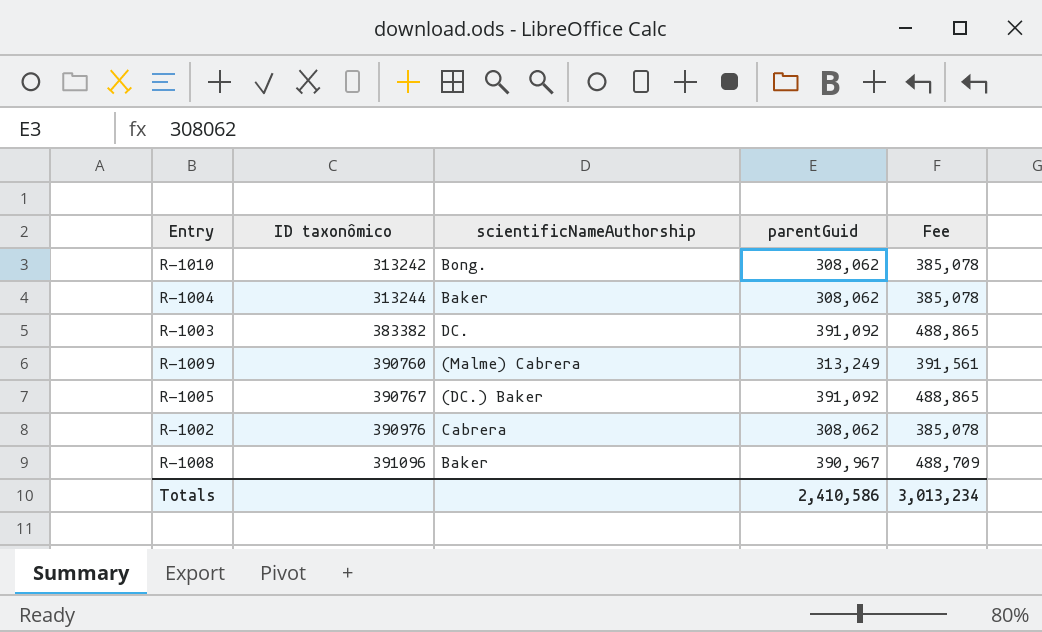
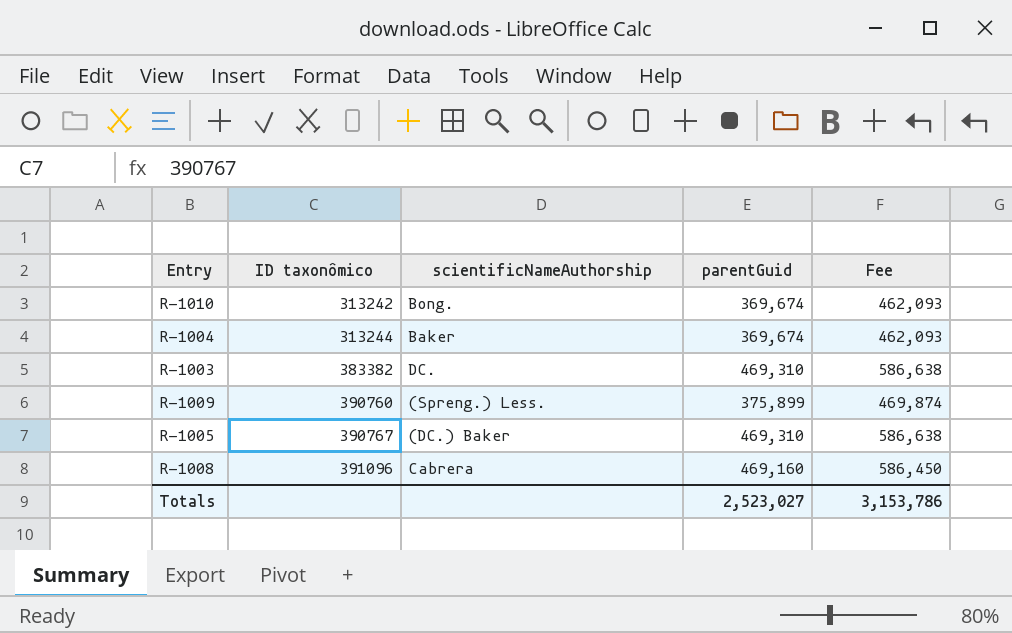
row R-1002: 390976 | Cabrera | 308,062 | 385,078 -> none
R-1010 | parentGuid: 308,062 -> 369,674
R-1010 | Fee: 385,078 -> 462,093
R-1004 | parentGuid: 308,062 -> 369,674
R-1004 | Fee: 385,078 -> 462,093
R-1003 | parentGuid: 391,092 -> 469,310
R-1003 | Fee: 488,865 -> 586,638
R-1009 | scientificNameAuthorship: (Malme) Cabrera -> (Spreng.) Less.
R-1009 | parentGuid: 313,249 -> 375,899
R-1009 | Fee: 391,561 -> 469,874
R-1005 | parentGuid: 391,092 -> 469,310
R-1005 | Fee: 488,865 -> 586,638
R-1008 | scientificNameAuthorship: Baker -> Cabrera
R-1008 | parentGuid: 390,967 -> 469,160
R-1008 | Fee: 488,709 -> 586,450
Totals | parentGuid: 2,410,586 -> 2,523,027
Totals | Fee: 3,013,234 -> 3,153,786

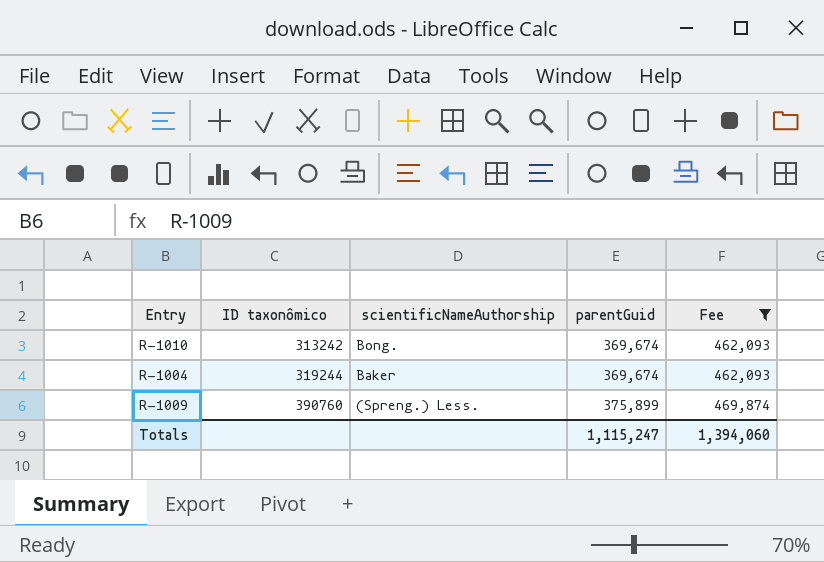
filter: none -> Fee <= 469,874
R-1004 | ID taxonômico: 313244 -> 319244
Totals | parentGuid: 2,523,027 -> 1,115,247
Totals | Fee: 3,153,786 -> 1,394,060

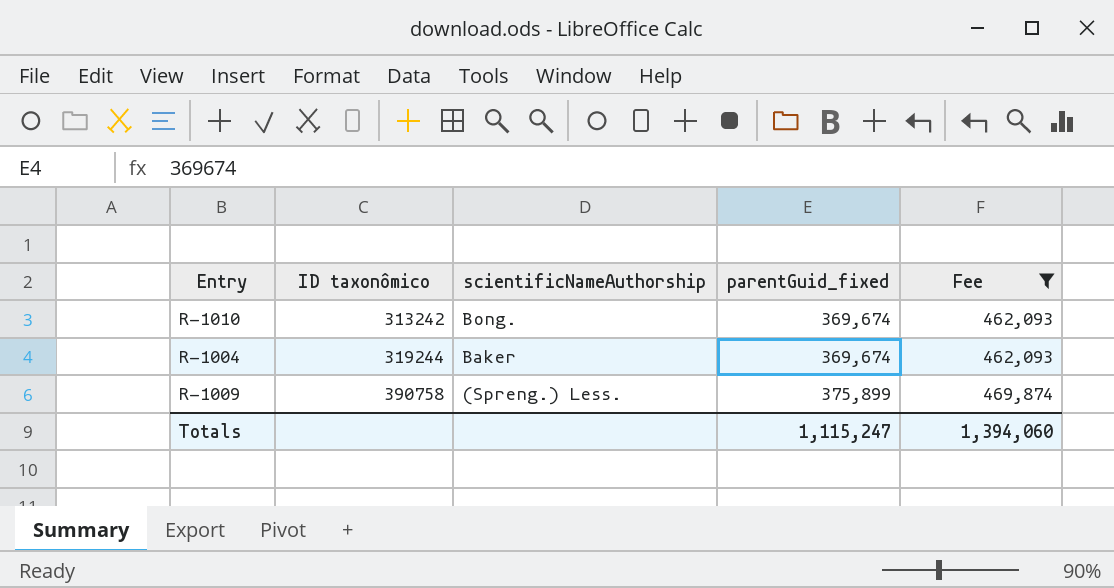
column name: parentGuid -> parentGuid_fixed
R-1009 | ID taxonômico: 390760 -> 390758

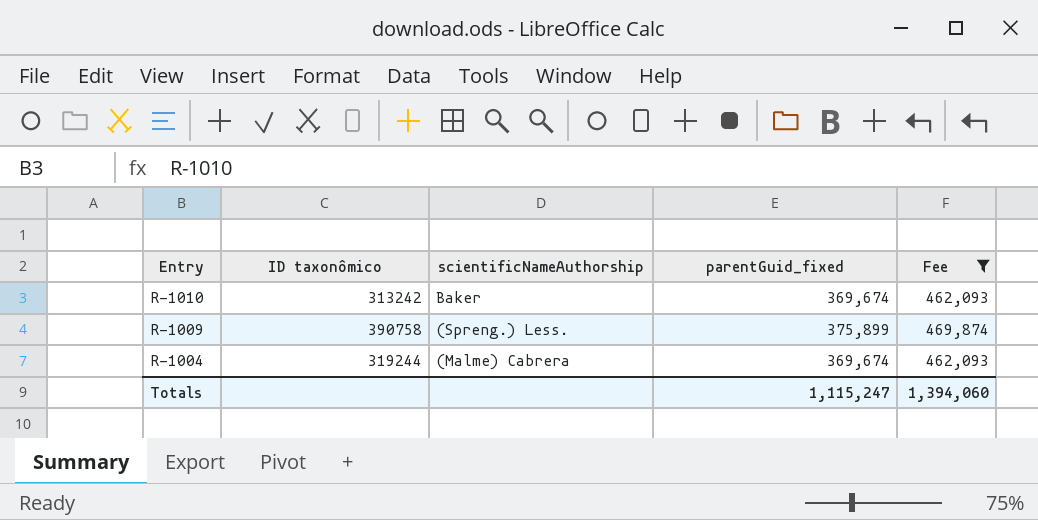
row order: ID taxonômico ascending -> Entry descending
R-1010 | scientificNameAuthorship: Bong. -> Baker
R-1004 | scientificNameAuthorship: Baker -> (Malme) Cabrera

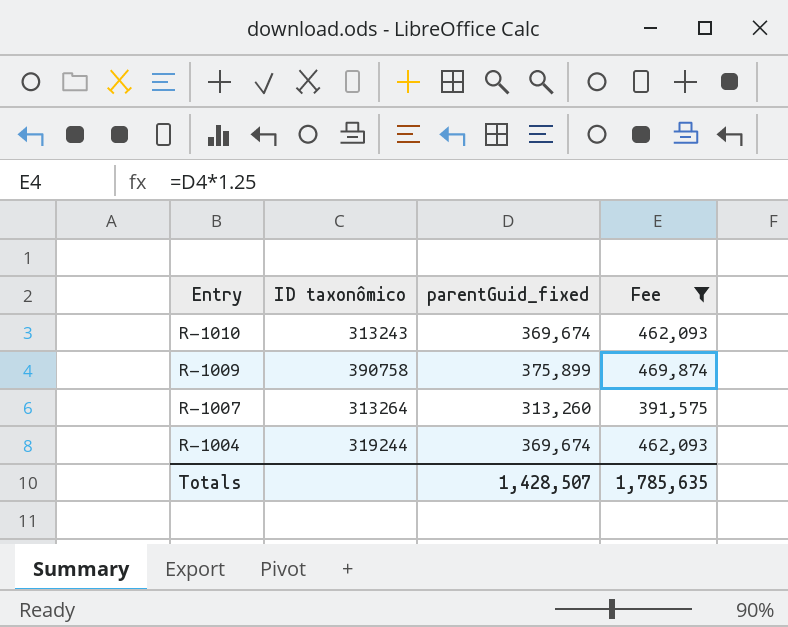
column scientificNameAuthorship | position: 3 -> none
R-1010 | ID taxonômico: 313242 -> 313243
row R-1007: none -> 313264 | 313,260 | 391,575
Totals | parentGuid_fixed: 1,115,247 -> 1,428,507
Totals | Fee: 1,394,060 -> 1,785,635

